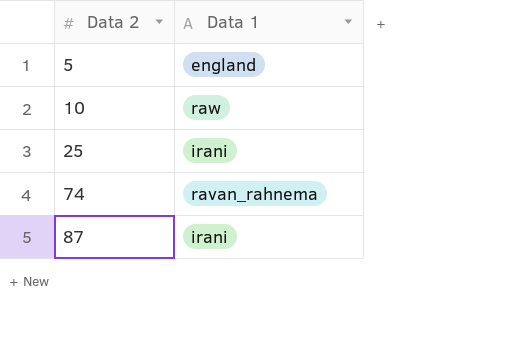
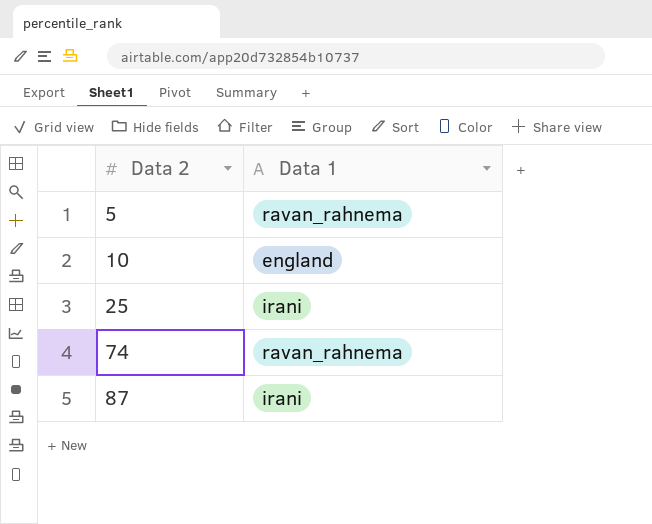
5 | Data 1: england -> ravan_rahnema
10 | Data 1: raw -> england

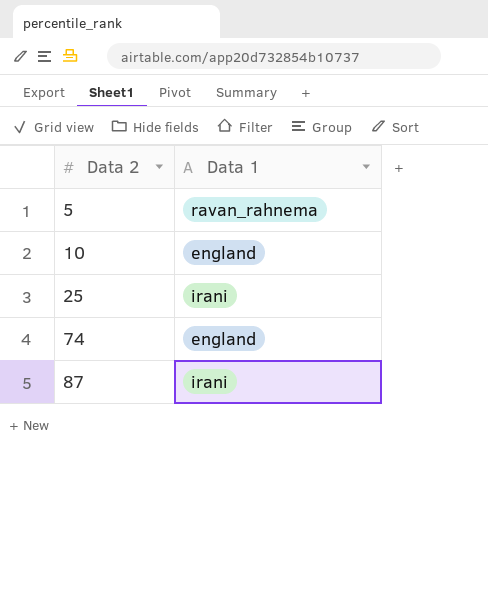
74 | Data 1: ravan_rahnema -> england

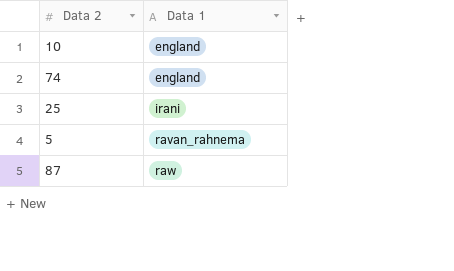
row order: Data 2 ascending -> Data 1 ascending
87 | Data 1: irani -> raw

